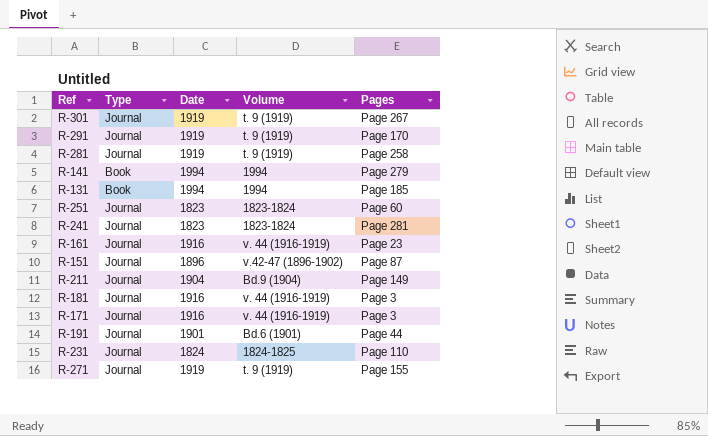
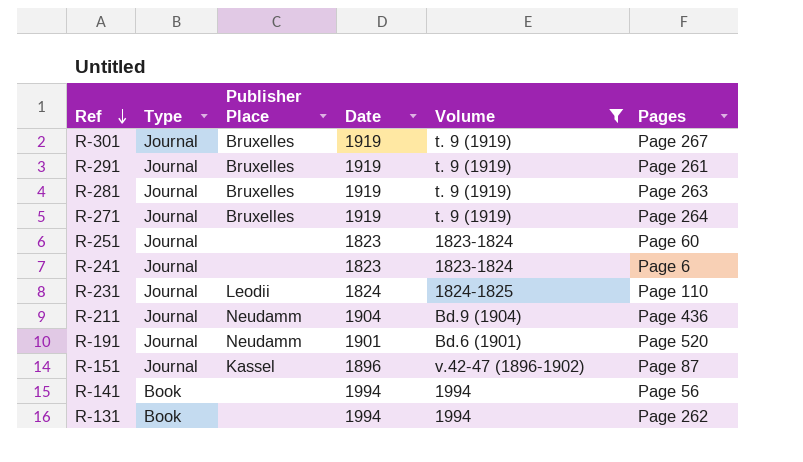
filter: none -> Volume != v. 44 (1916-1919)
row order: none -> Ref descending
column Publisher Place | position: none -> 3
R-291 | Pages: Page 170 -> Page 261
R-281 | Pages: Page 258 -> Page 263
R-271 | Pages: Page 155 -> Page 264
R-241 | Pages: Page 281 -> Page 6
R-211 | Pages: Page 149 -> Page 436
R-191 | Pages: Page 44 -> Page 520
R-141 | Pages: Page 279 -> Page 56
R-131 | Pages: Page 185 -> Page 262

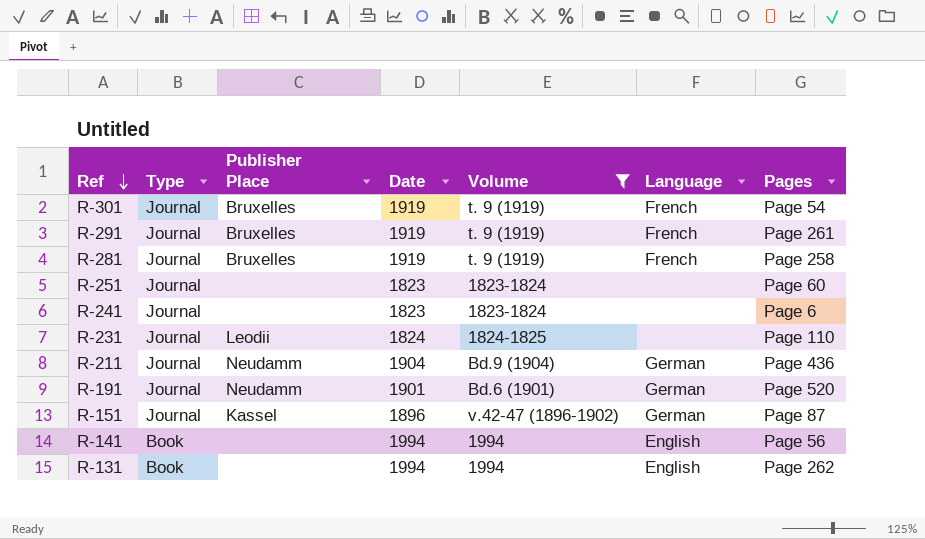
column Language | position: none -> 6
row R-271: Journal | Bruxelles | 1919 | t. 9 (1919) | Page 264 -> none
R-301 | Pages: Page 267 -> Page 54
R-281 | Pages: Page 263 -> Page 258

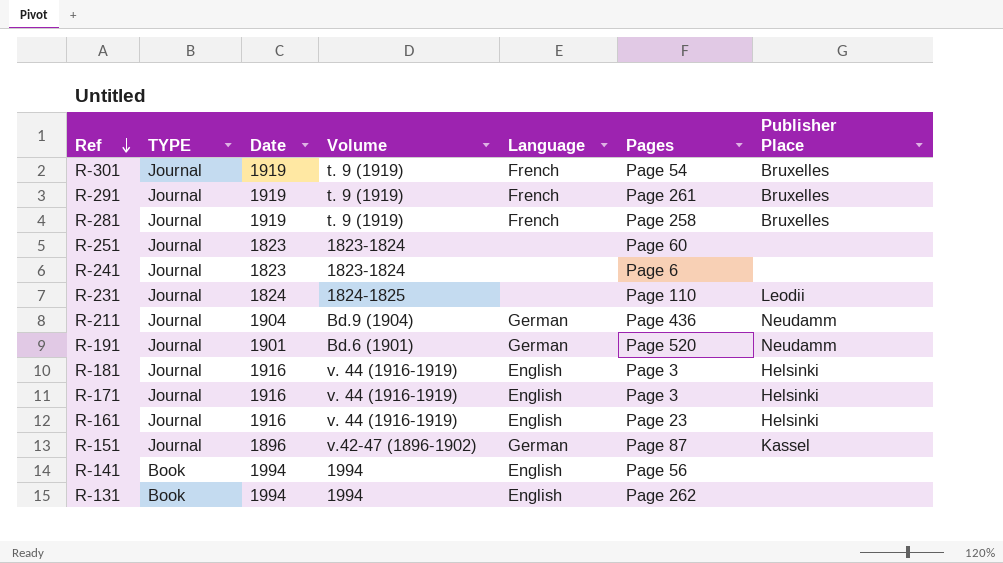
filter: Volume != v. 44 (1916-1919) -> none
column name: Type -> TYPE
column Publisher Place | position: 3 -> 7

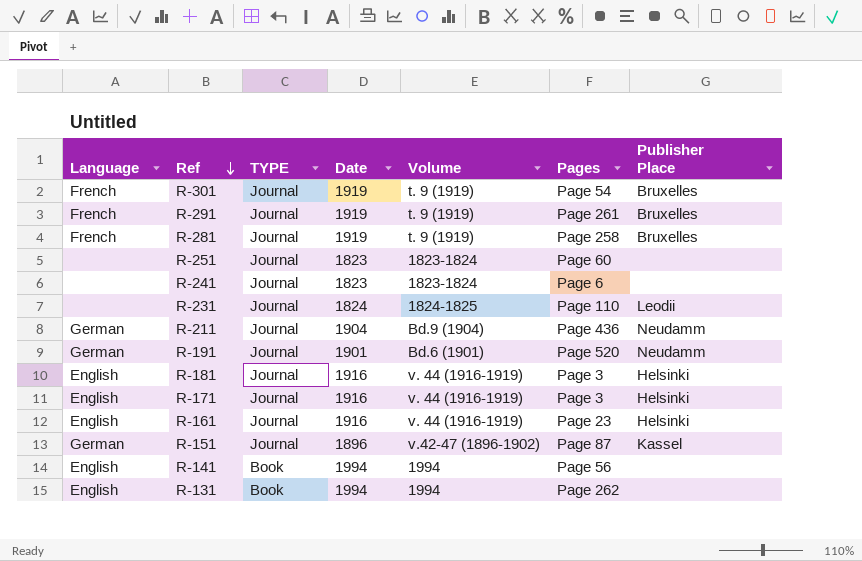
column Language | position: 5 -> 1

